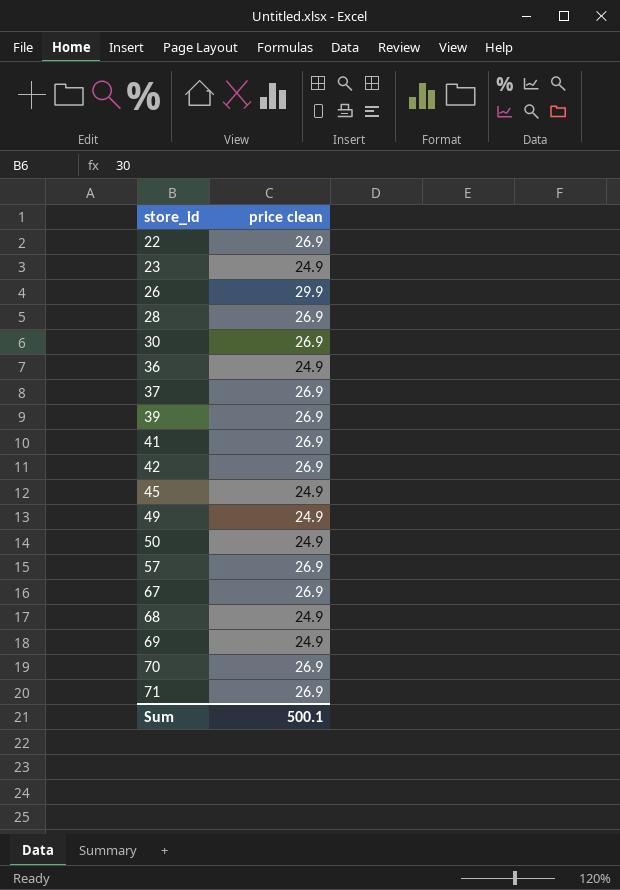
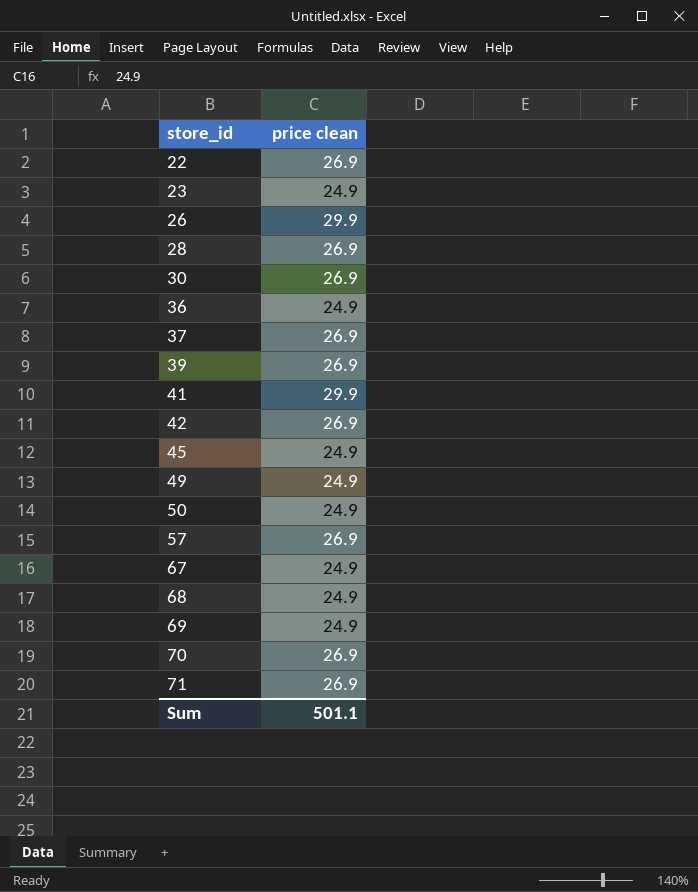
41 | price clean: 26.9 -> 29.9
67 | price clean: 26.9 -> 24.9
Sum | price clean: 500.1 -> 501.1

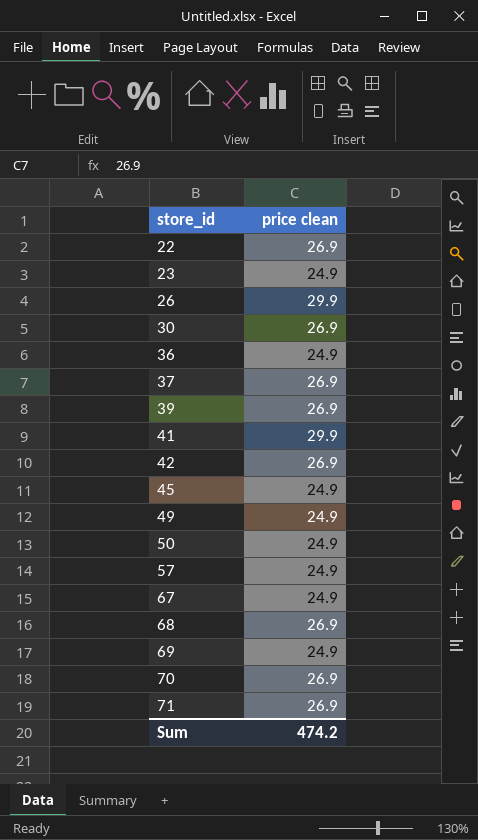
row 28: 26.9 -> none
57 | price clean: 26.9 -> 24.9
68 | price clean: 24.9 -> 26.9
Sum | price clean: 501.1 -> 474.2

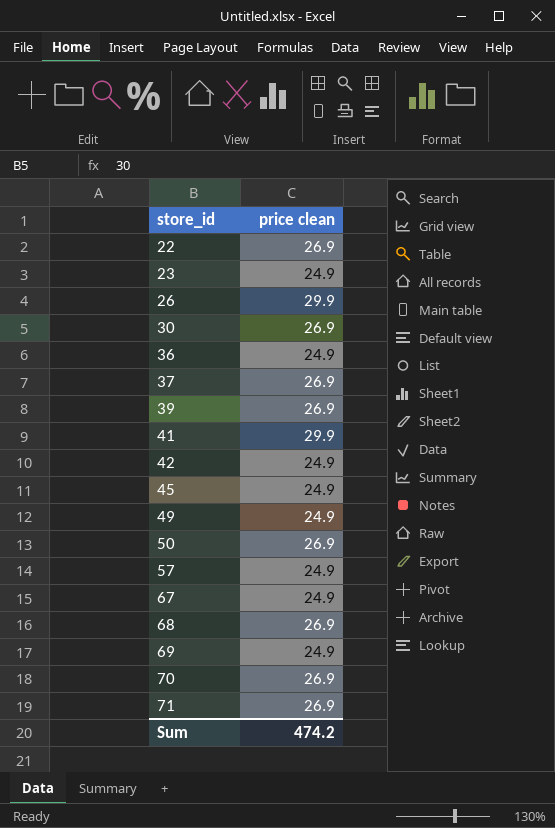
42 | price clean: 26.9 -> 24.9
50 | price clean: 24.9 -> 26.9

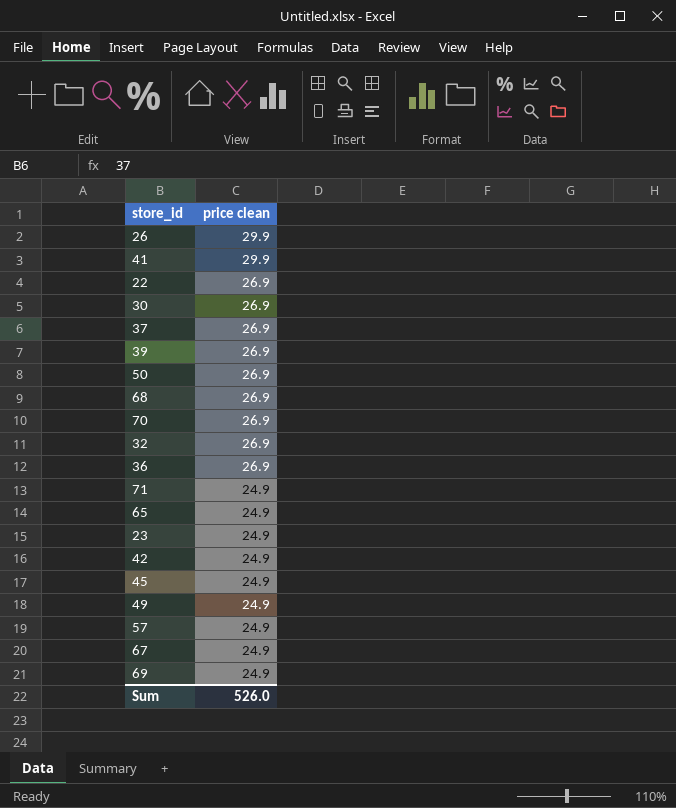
row order: store_id ascending -> price clean descending
row 32: none -> 26.9
36 | price clean: 24.9 -> 26.9
71 | price clean: 26.9 -> 24.9
row 65: none -> 24.9
Sum | price clean: 474.2 -> 526.0

